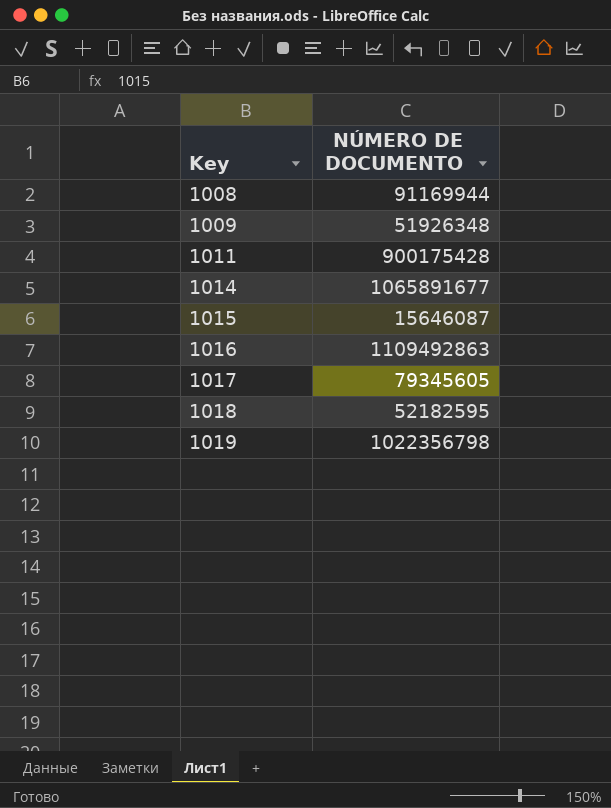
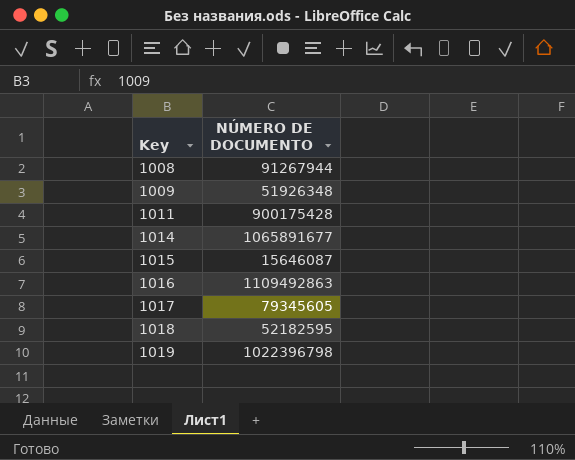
1008 | NÚMERO DE DOCUMENTO: 91169944 -> 91267944
1019 | NÚMERO DE DOCUMENTO: 1022356798 -> 1022396798

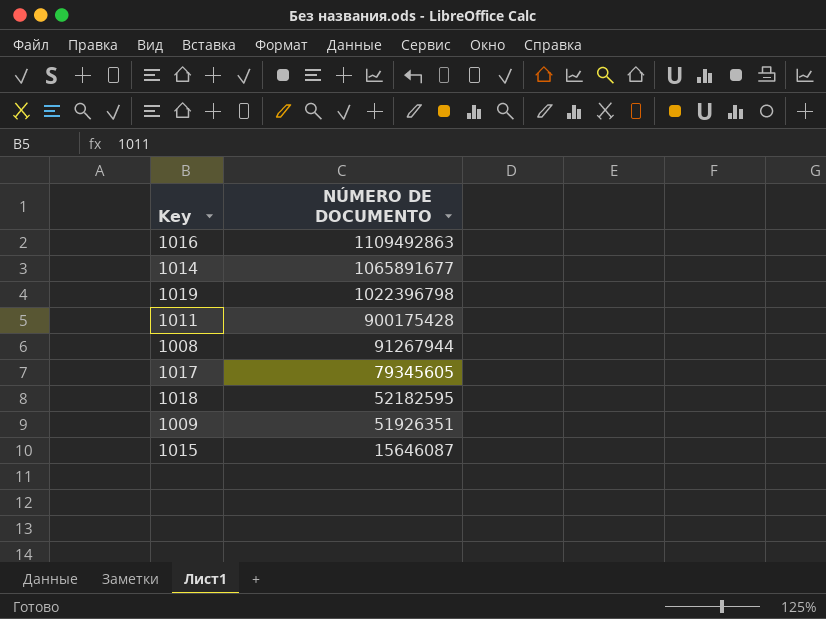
row order: Key ascending -> NÚMERO DE DOCUMENTO descending
1009 | NÚMERO DE DOCUMENTO: 51926348 -> 51926351

